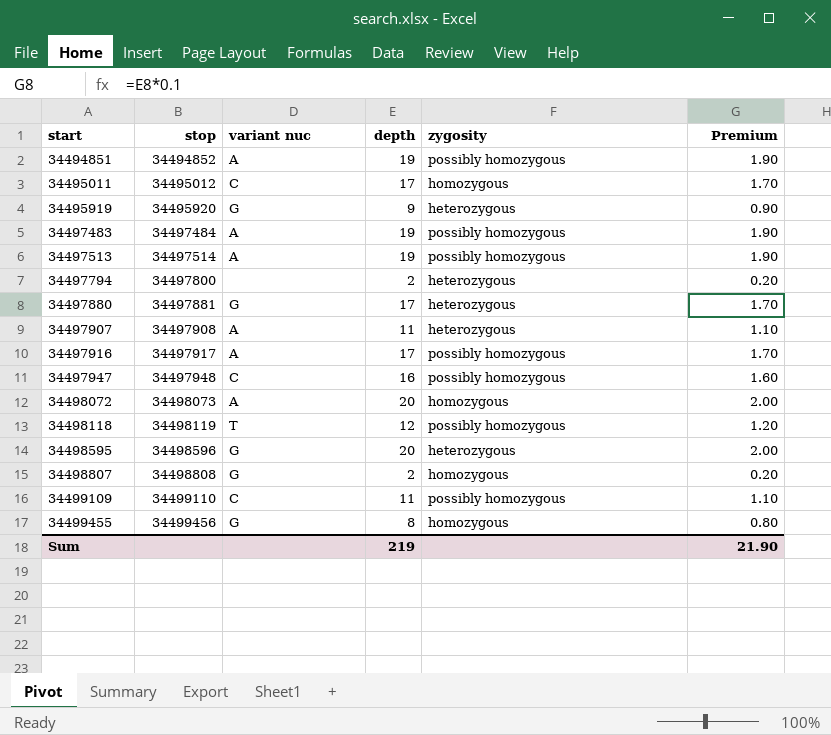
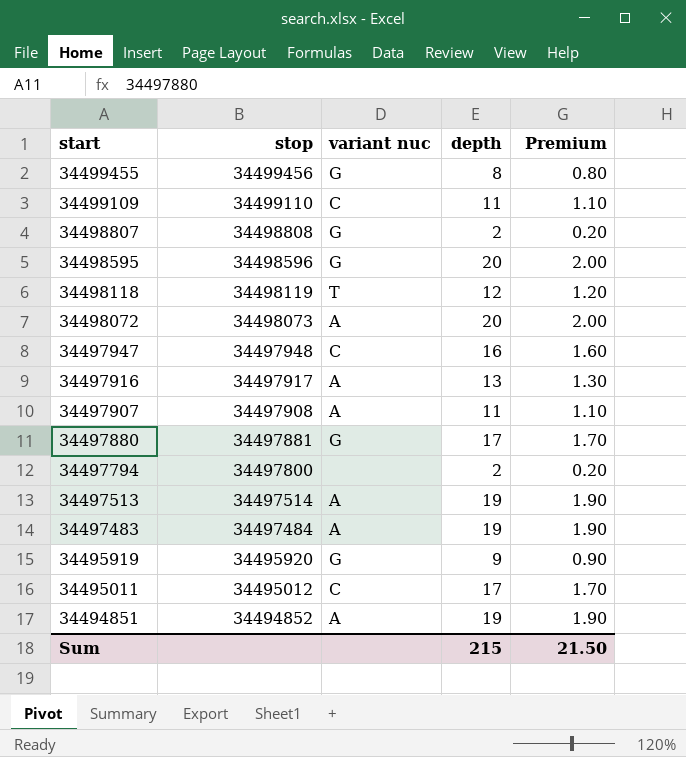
row order: start ascending -> start descending
column zygosity | position: 5 -> none
34497916 | depth: 17 -> 13
34497916 | Premium: 1.70 -> 1.30
Sum | depth: 219 -> 215
Sum | Premium: 21.90 -> 21.50

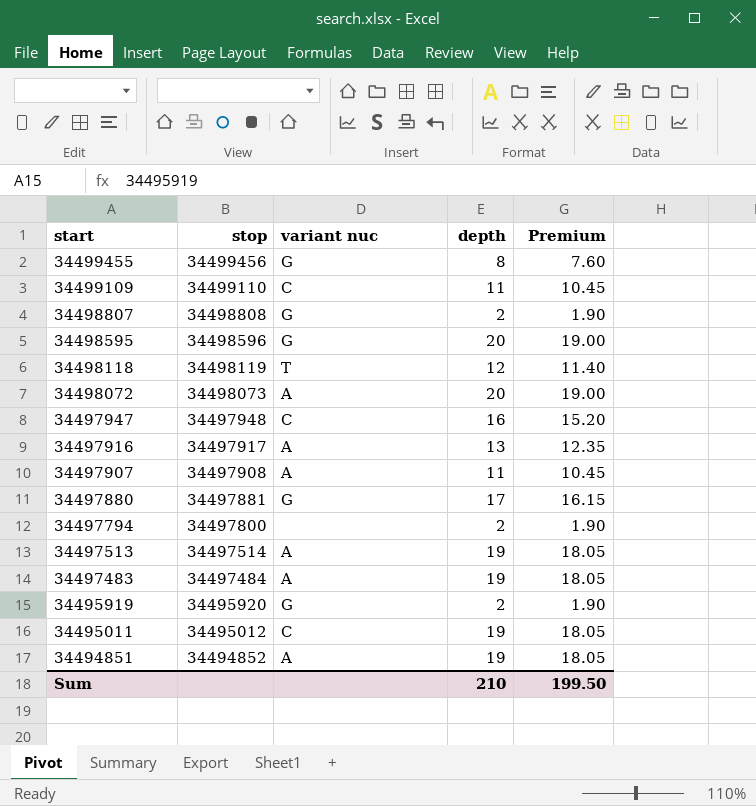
column Premium | formula: [depth] * 0.1 -> [depth] * 0.95
34495919 | depth: 9 -> 2
34495011 | depth: 17 -> 19
Sum | depth: 215 -> 210
Sum | Premium: 21.50 -> 199.50

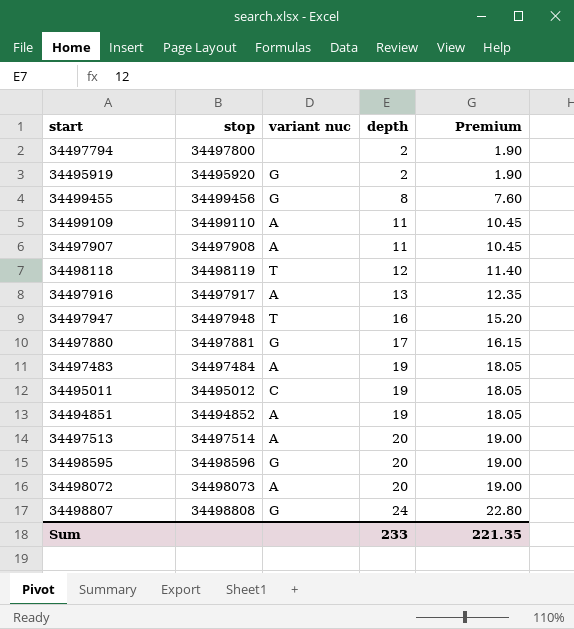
row order: start descending -> depth ascending
34499109 | variant nuc: C -> A
34497947 | variant nuc: C -> T
34497513 | depth: 19 -> 20
34497513 | Premium: 18.05 -> 19.00
34498807 | depth: 2 -> 24
34498807 | Premium: 1.90 -> 22.80
Sum | depth: 210 -> 233
Sum | Premium: 199.50 -> 221.35

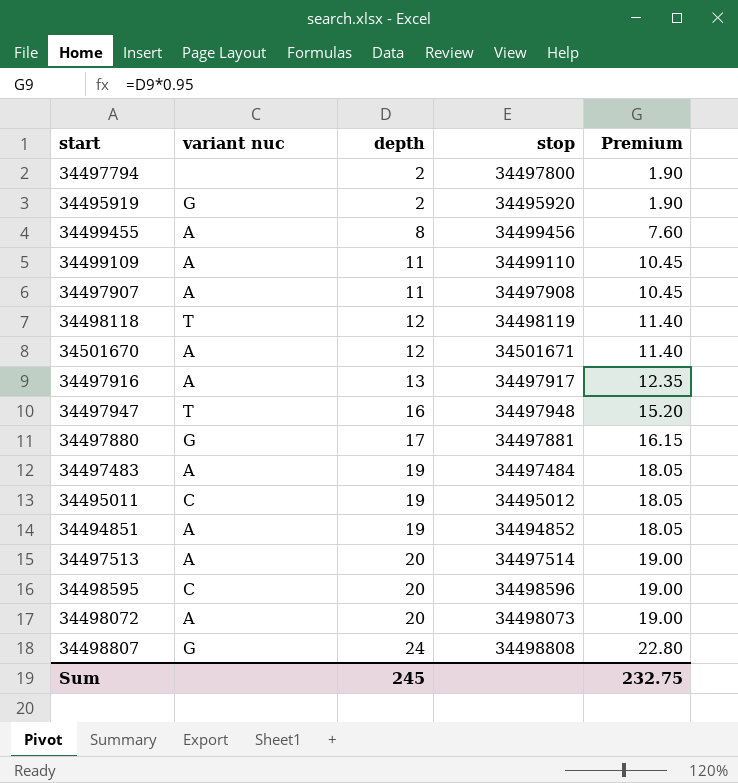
column stop | position: 2 -> 4
34499455 | variant nuc: G -> A
row 34501670: none -> A | 12 | 34501671 | 11.40
34498595 | variant nuc: G -> C
Sum | depth: 233 -> 245
Sum | Premium: 221.35 -> 232.75

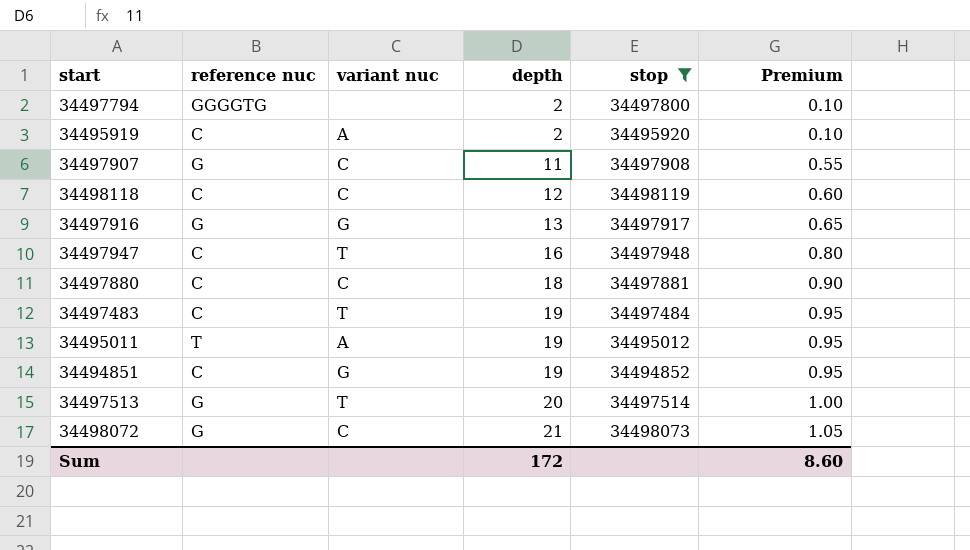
filter: none -> stop <= 34498119
column reference nuc | position: none -> 2
column Premium | formula: [depth] * 0.95 -> [depth] * 0.05
34495919 | variant nuc: G -> A
34497907 | variant nuc: A -> C
34498118 | variant nuc: T -> C
34497916 | variant nuc: A -> G
34497880 | variant nuc: G -> C
34497880 | depth: 17 -> 18
34497483 | variant nuc: A -> T
34495011 | variant nuc: C -> A
34494851 | variant nuc: A -> G
34497513 | variant nuc: A -> T
34498072 | variant nuc: A -> C
34498072 | depth: 20 -> 21
Sum | depth: 245 -> 172
Sum | Premium: 232.75 -> 8.60

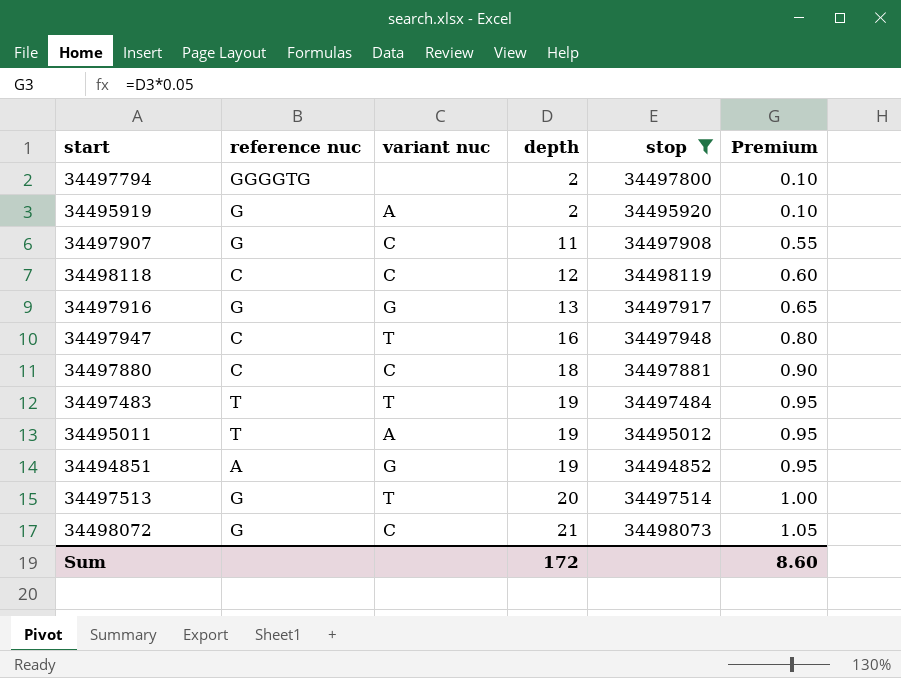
34495919 | reference nuc: C -> G
34497483 | reference nuc: C -> T
34494851 | reference nuc: C -> A

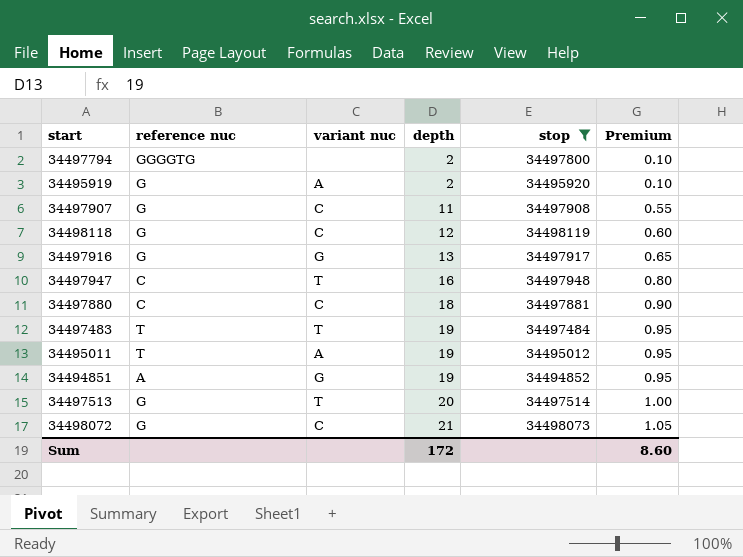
34498118 | reference nuc: C -> G

